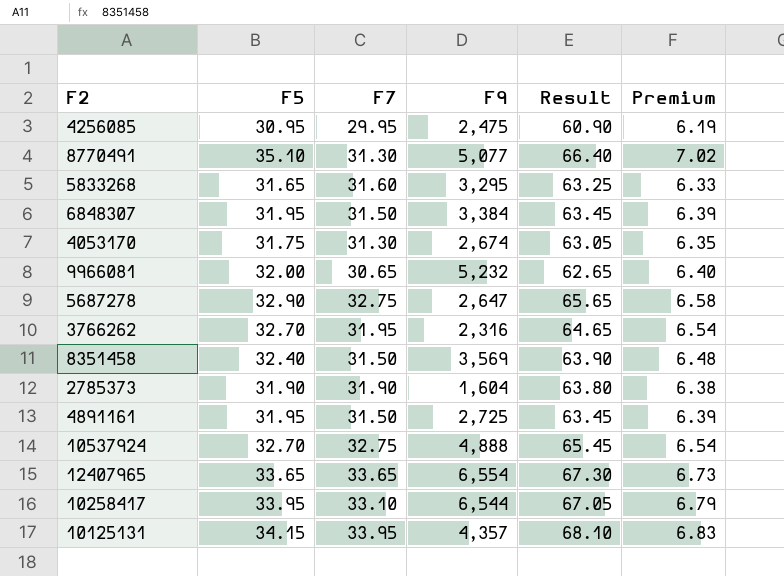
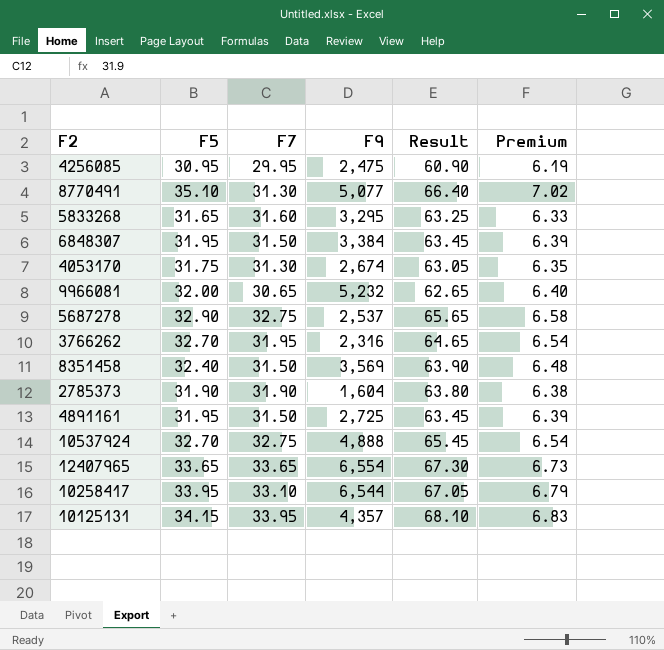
5687278 | F9: 2,647 -> 2,537

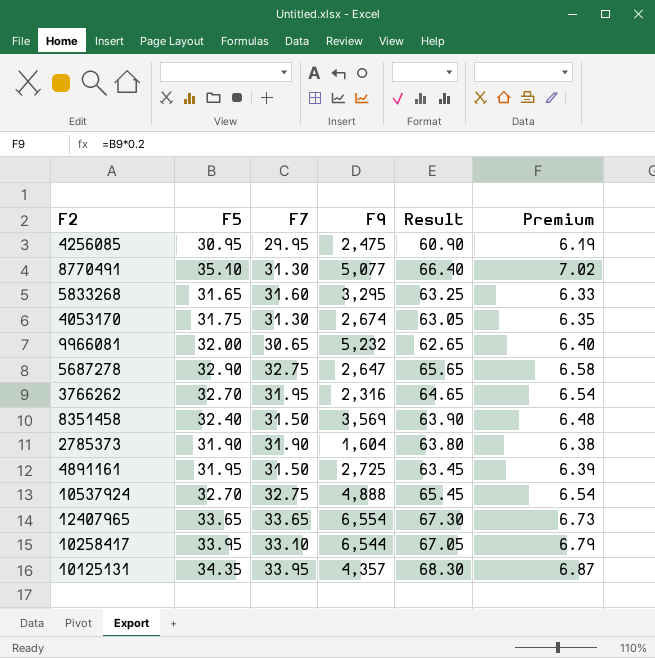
row 6848307: 31.95 | 31.50 | 3,384 | 63.45 | 6.39 -> none
5687278 | F9: 2,537 -> 2,647
10125131 | F5: 34.15 -> 34.35
10125131 | Result: 68.10 -> 68.30
10125131 | Premium: 6.83 -> 6.87

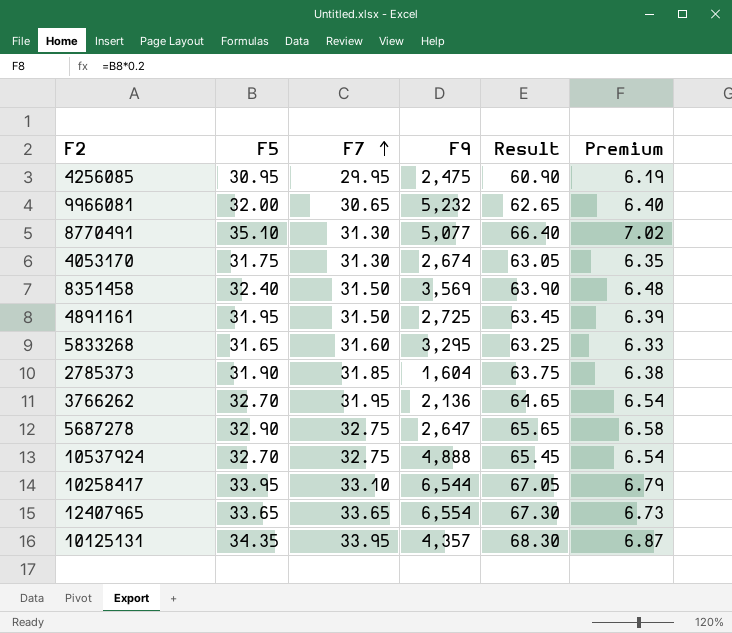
row order: none -> F7 ascending
2785373 | F7: 31.90 -> 31.85
2785373 | Result: 63.80 -> 63.75
3766262 | F9: 2,316 -> 2,136

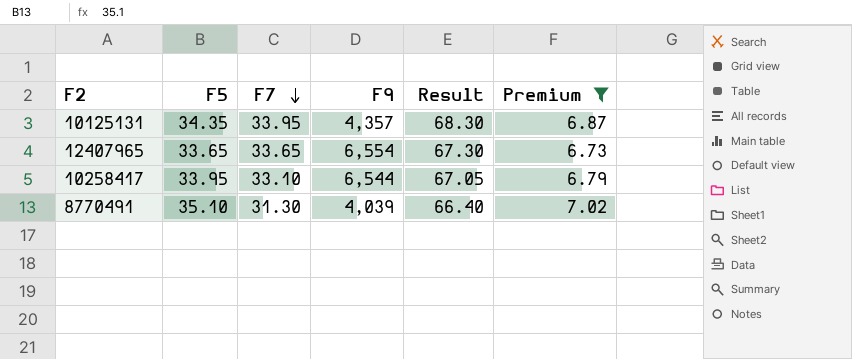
filter: none -> Premium >= 6.73
row order: F7 ascending -> F7 descending
8770491 | F9: 5,077 -> 4,039

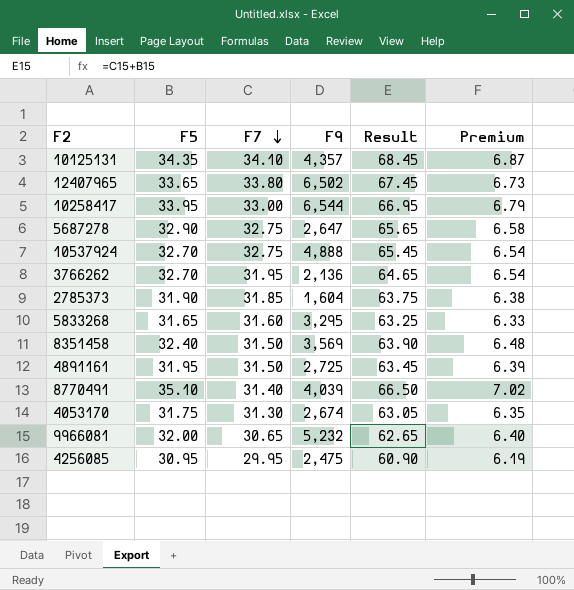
filter: Premium >= 6.73 -> none
10125131 | F7: 33.95 -> 34.10
10125131 | Result: 68.30 -> 68.45
12407965 | F7: 33.65 -> 33.80
12407965 | F9: 6,554 -> 6,502
12407965 | Result: 67.30 -> 67.45
10258417 | F7: 33.10 -> 33.00
10258417 | Result: 67.05 -> 66.95
8770491 | F7: 31.30 -> 31.40
8770491 | Result: 66.40 -> 66.50

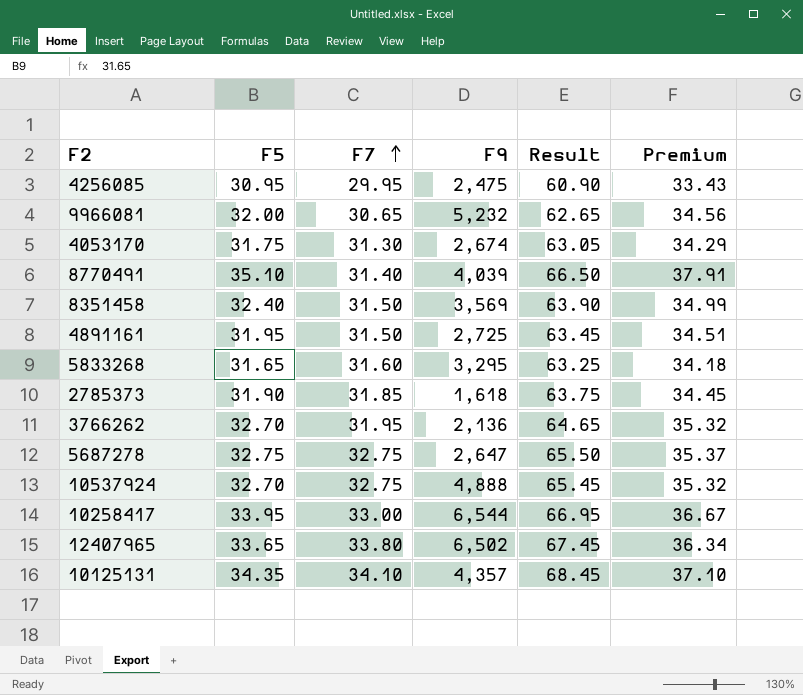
row order: F7 descending -> F7 ascending
column Premium | formula: [F5] * 0.2 -> [F5] * 1.08
2785373 | F9: 1,604 -> 1,618
5687278 | F5: 32.90 -> 32.75
5687278 | Result: 65.65 -> 65.50

